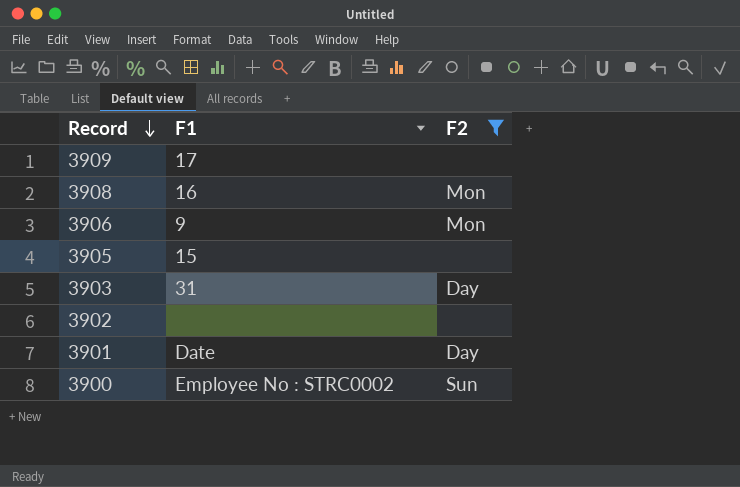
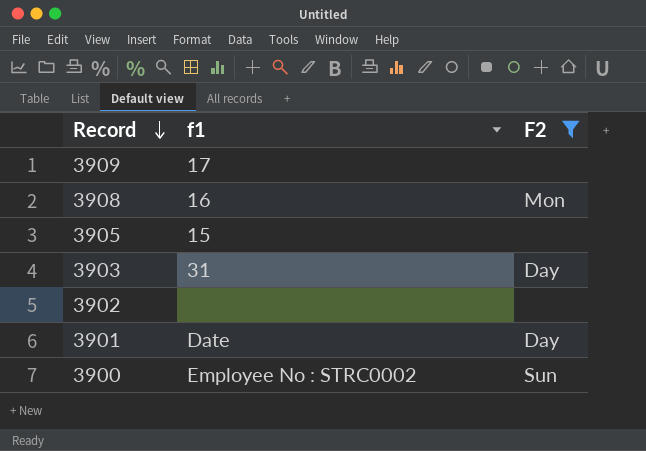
column name: F1 -> f1
row 3906: 9 | Mon -> none

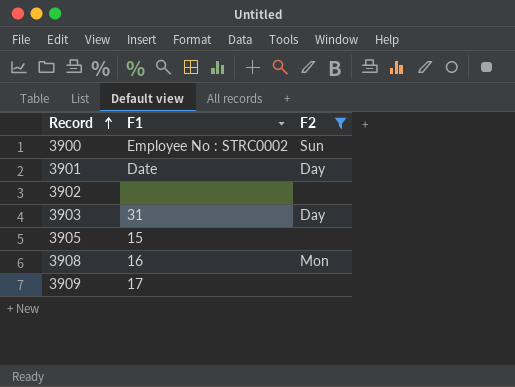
row order: Record descending -> Record ascending
column name: f1 -> F1

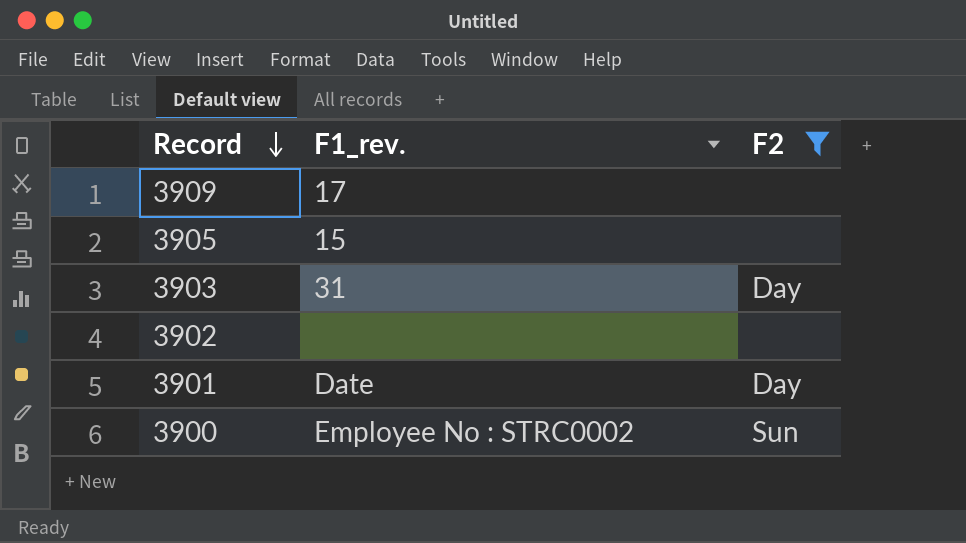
row order: Record ascending -> Record descending
column name: F1 -> F1_rev.
row 3908: 16 | Mon -> none

